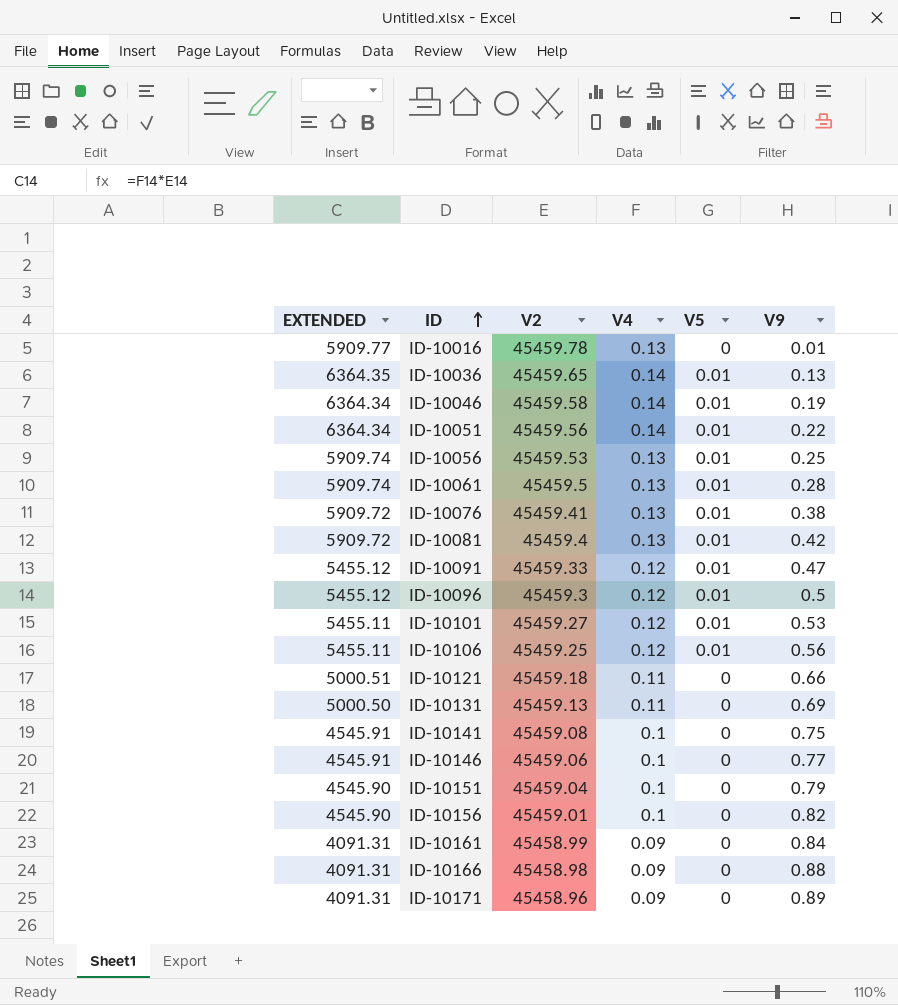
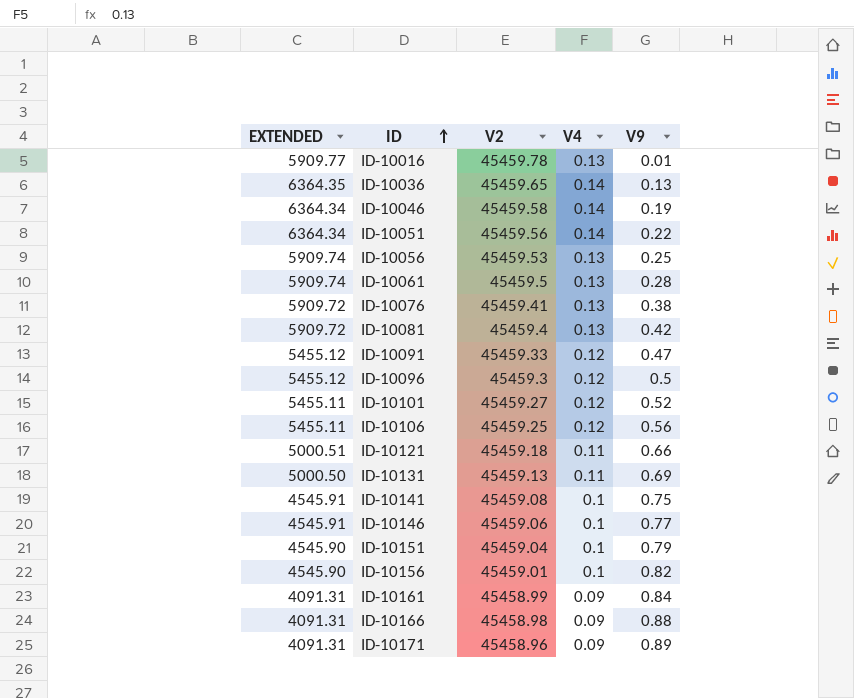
column V5 | position: 5 -> none
ID-10101 | V9: 0.53 -> 0.52

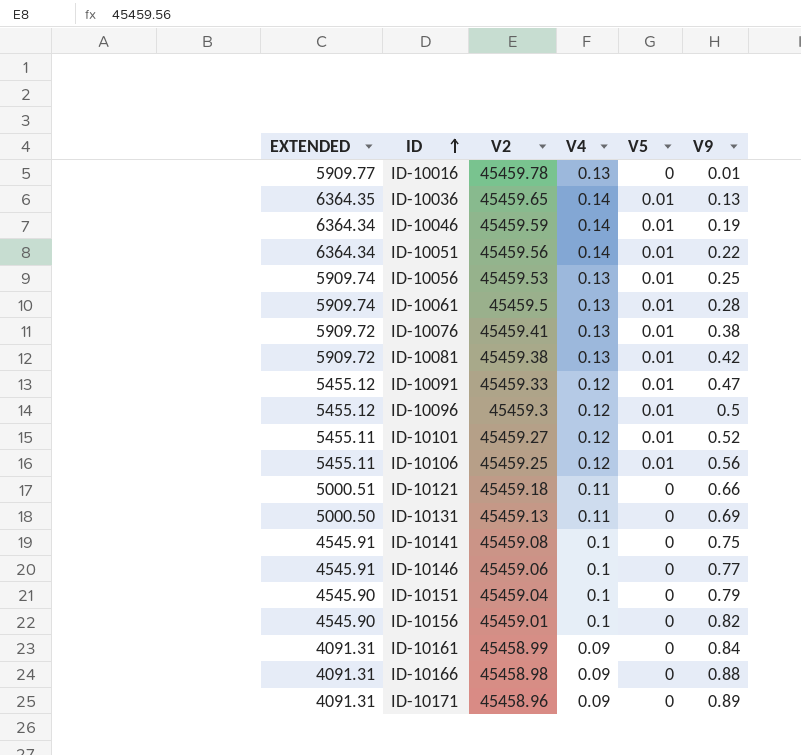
column V5 | position: none -> 5
ID-10046 | V2: 45459.58 -> 45459.59
ID-10081 | V2: 45459.4 -> 45459.38

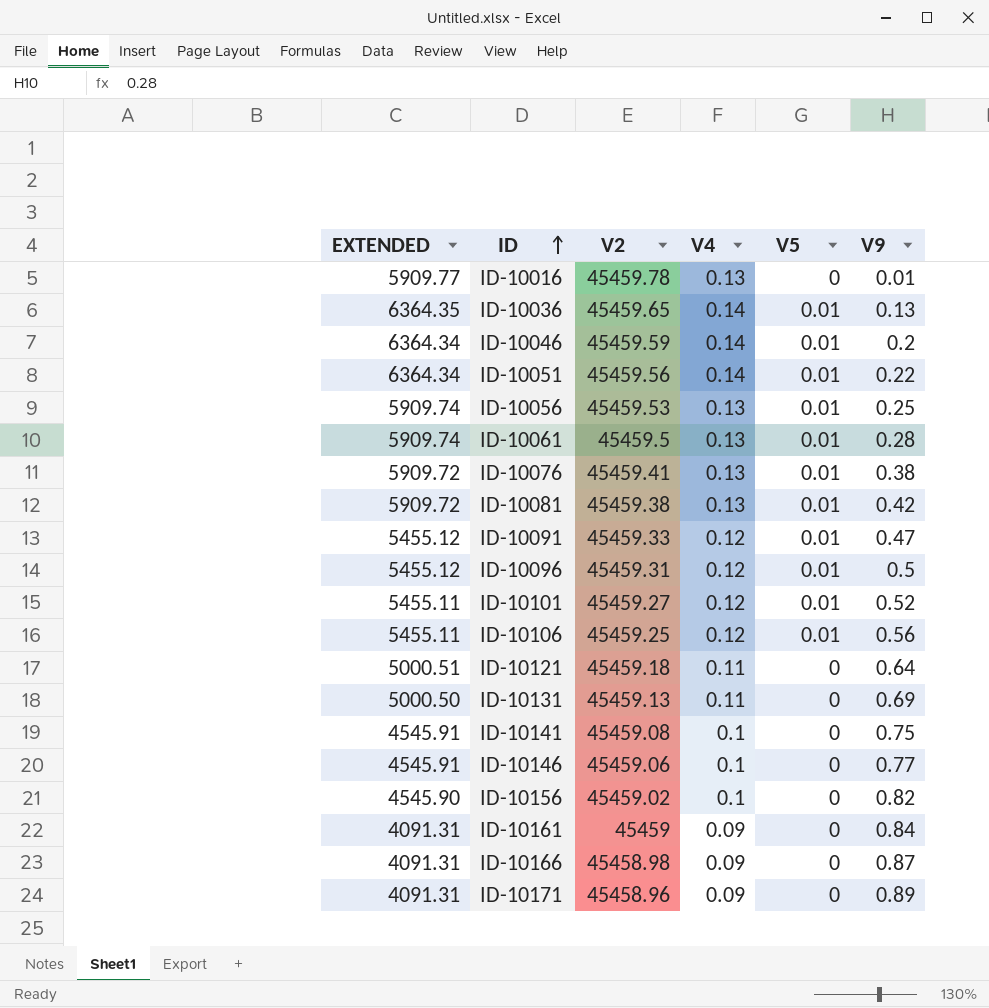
row ID-10151: 4545.90 | 45459.04 | 0.1 | 0 | 0.79 -> none
ID-10046 | V9: 0.19 -> 0.2
ID-10096 | V2: 45459.3 -> 45459.31
ID-10121 | V9: 0.66 -> 0.64
ID-10156 | V2: 45459.01 -> 45459.02
ID-10161 | V2: 45458.99 -> 45459
ID-10166 | V9: 0.88 -> 0.87

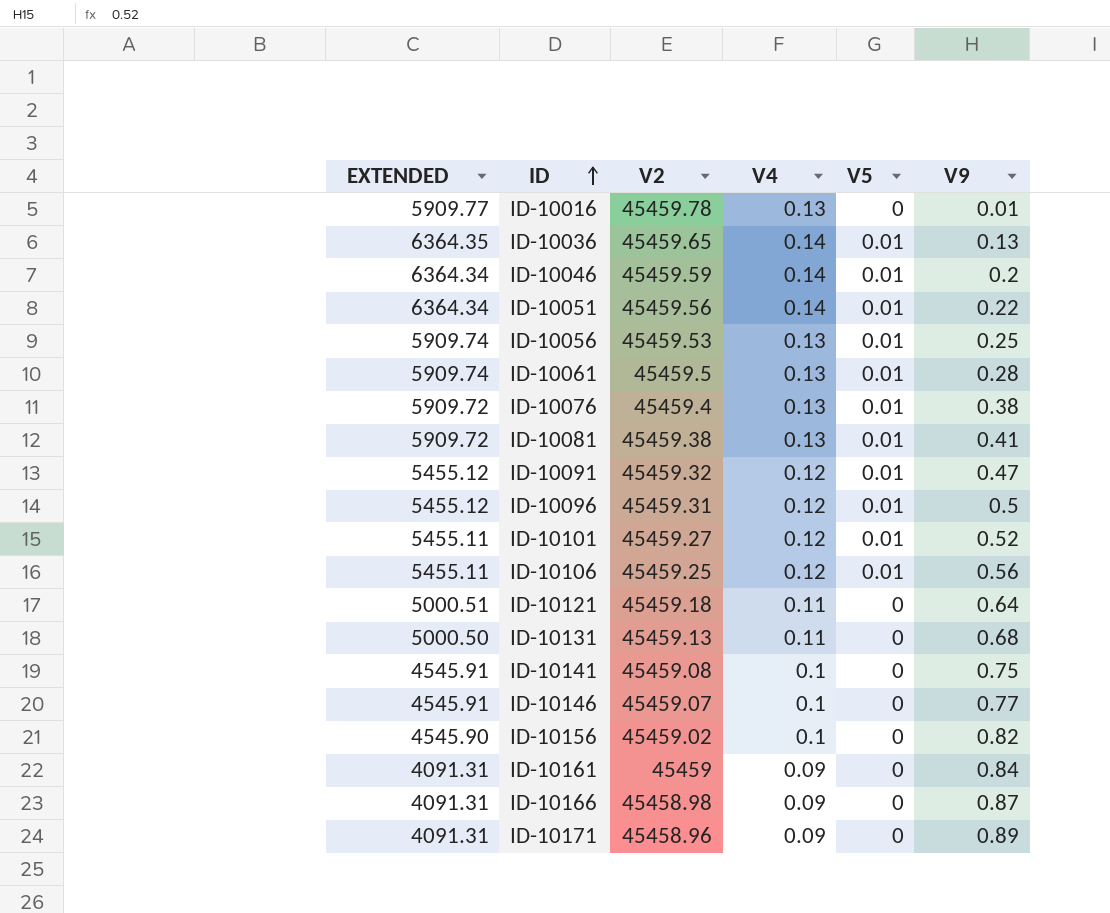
ID-10076 | V2: 45459.41 -> 45459.4
ID-10081 | V9: 0.42 -> 0.41
ID-10091 | V2: 45459.33 -> 45459.32
ID-10131 | V9: 0.69 -> 0.68
ID-10146 | V2: 45459.06 -> 45459.07

